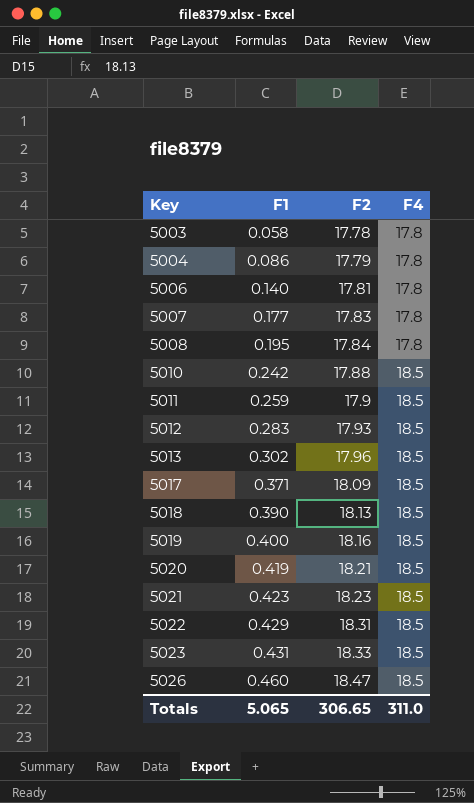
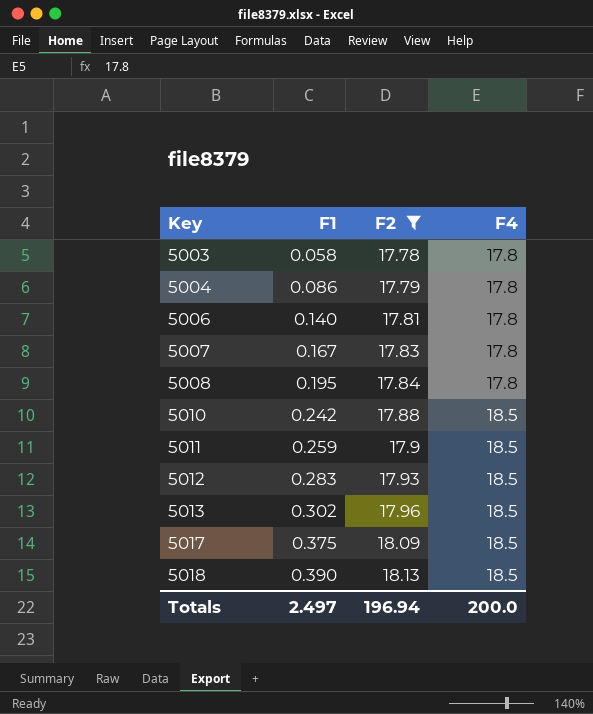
filter: none -> F2 <= 18.13
5007 | F1: 0.177 -> 0.167
5017 | F1: 0.371 -> 0.375
Totals | F1: 5.065 -> 2.497
Totals | F2: 306.65 -> 196.94
Totals | F4: 311.0 -> 200.0

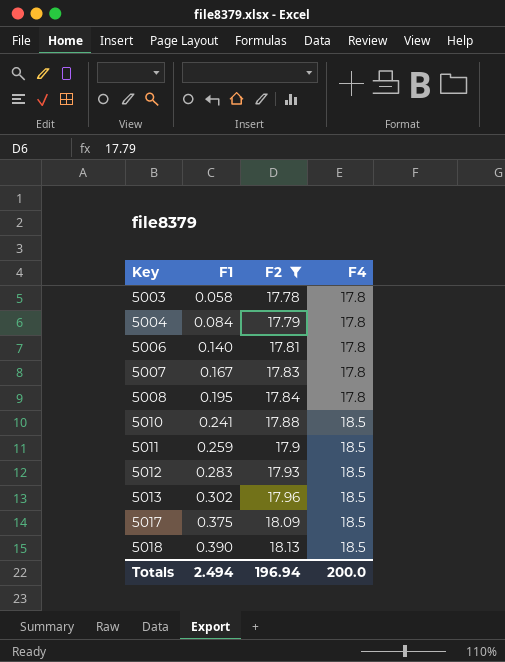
5004 | F1: 0.086 -> 0.084
5010 | F1: 0.242 -> 0.241
Totals | F1: 2.497 -> 2.494

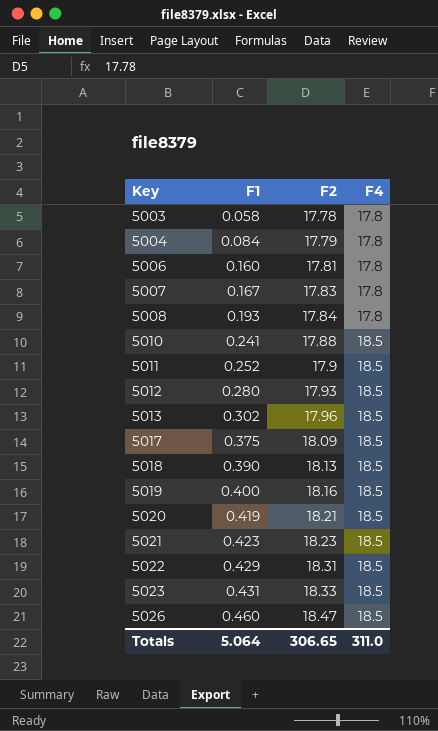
filter: F2 <= 18.13 -> none
5006 | F1: 0.140 -> 0.160
5008 | F1: 0.195 -> 0.193
5011 | F1: 0.259 -> 0.252
5012 | F1: 0.283 -> 0.280
Totals | F1: 2.494 -> 5.064
Totals | F2: 196.94 -> 306.65
Totals | F4: 200.0 -> 311.0

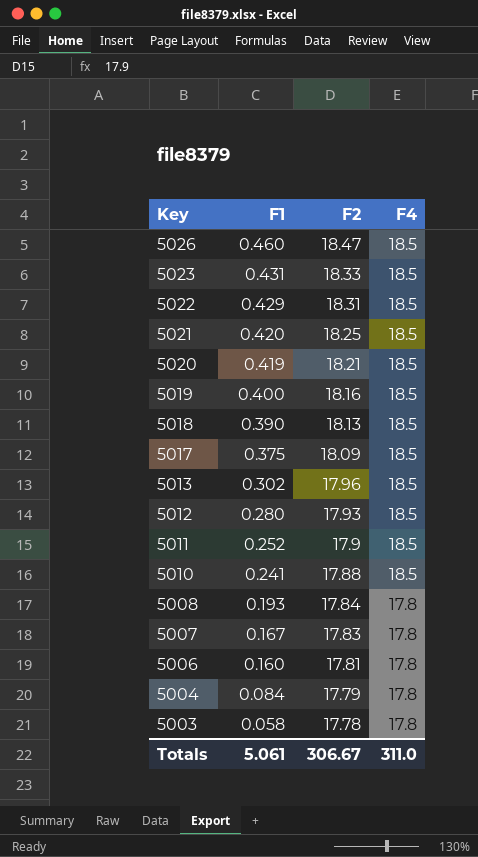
row order: Key ascending -> Key descending
5021 | F1: 0.423 -> 0.420
5021 | F2: 18.23 -> 18.25
Totals | F1: 5.064 -> 5.061
Totals | F2: 306.65 -> 306.67

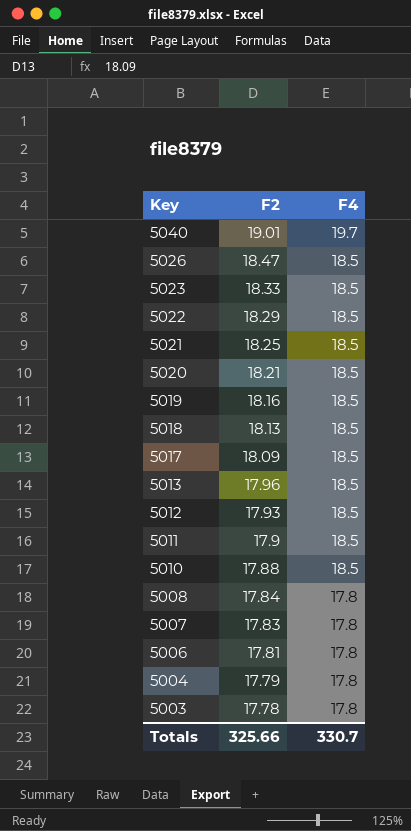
column F1 | position: 2 -> none
row 5040: none -> 19.01 | 19.7
5022 | F2: 18.31 -> 18.29
Totals | F2: 306.67 -> 325.66
Totals | F4: 311.0 -> 330.7

